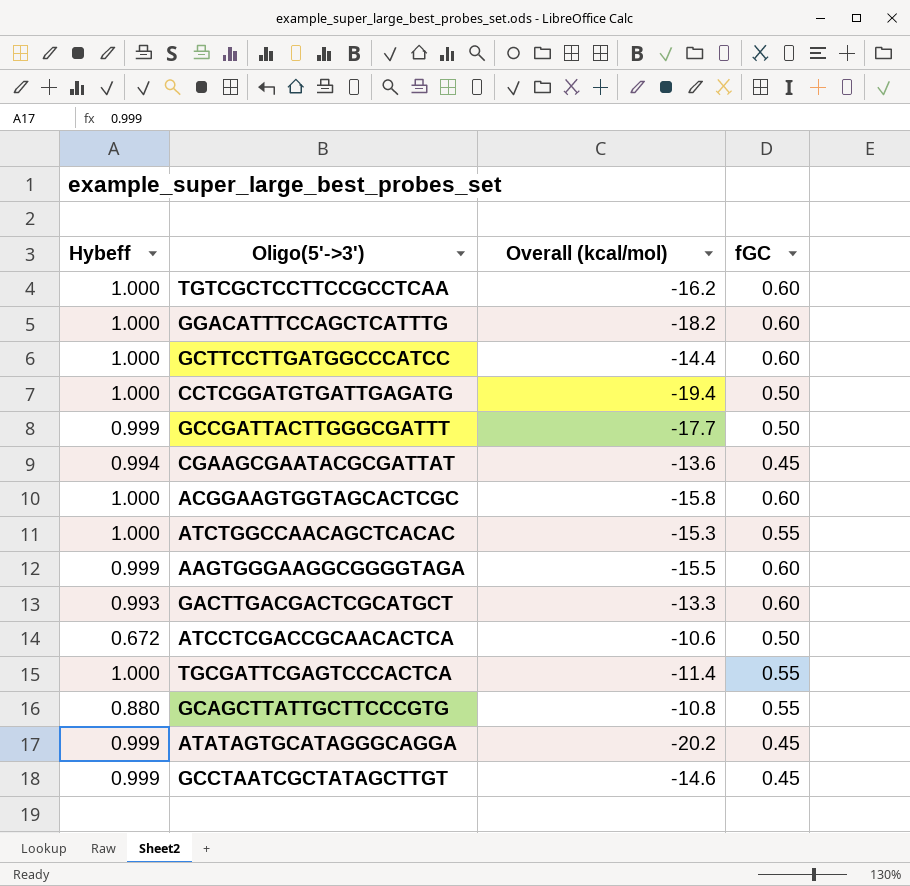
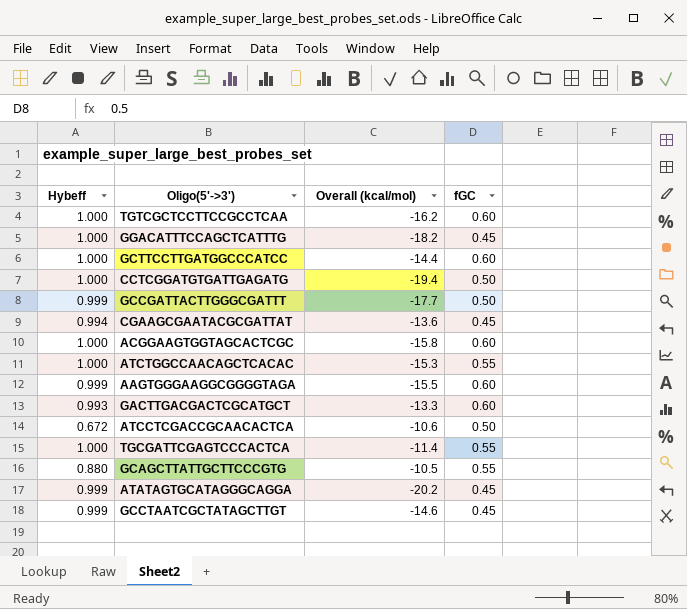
GGACATTTCCAGCTCATTTG | fGC: 0.60 -> 0.45
GCAGCTTATTGCTTCCCGTG | Overall (kcal/mol): -10.8 -> -10.5

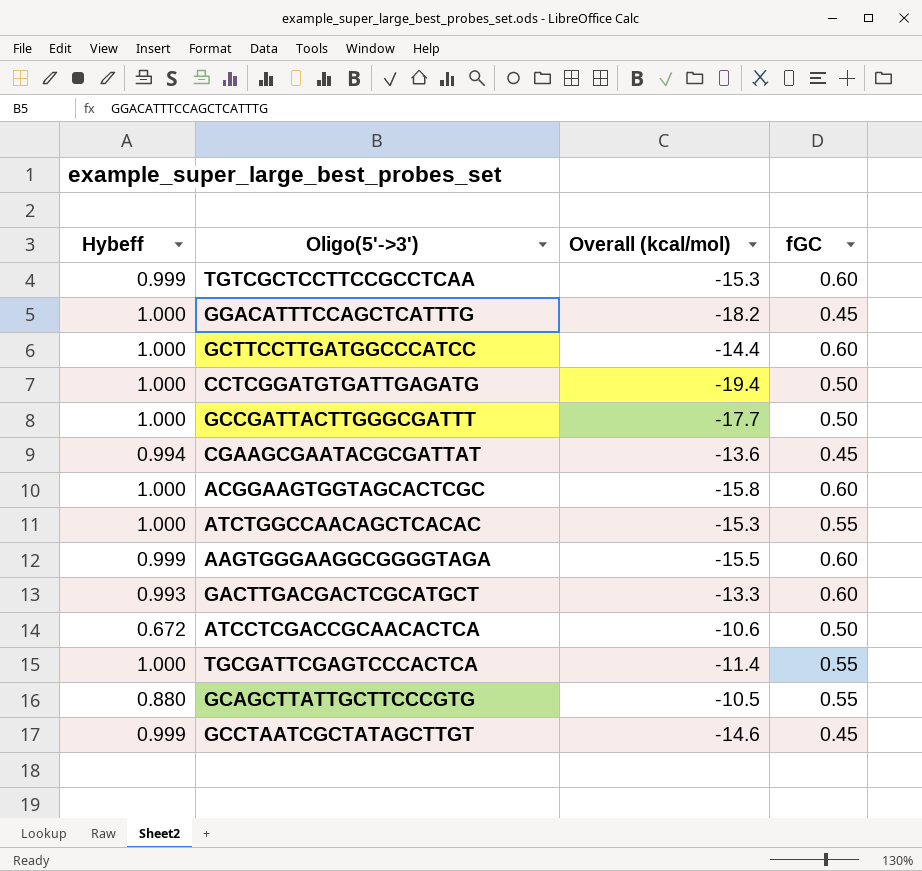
row ATATAGTGCATAGGGCAGGA: 0.999 | -20.2 | 0.45 -> none
TGTCGCTCCTTCCGCCTCAA | Hybeff: 1.000 -> 0.999
TGTCGCTCCTTCCGCCTCAA | Overall (kcal/mol): -16.2 -> -15.3
GCCGATTACTTGGGCGATTT | Hybeff: 0.999 -> 1.000

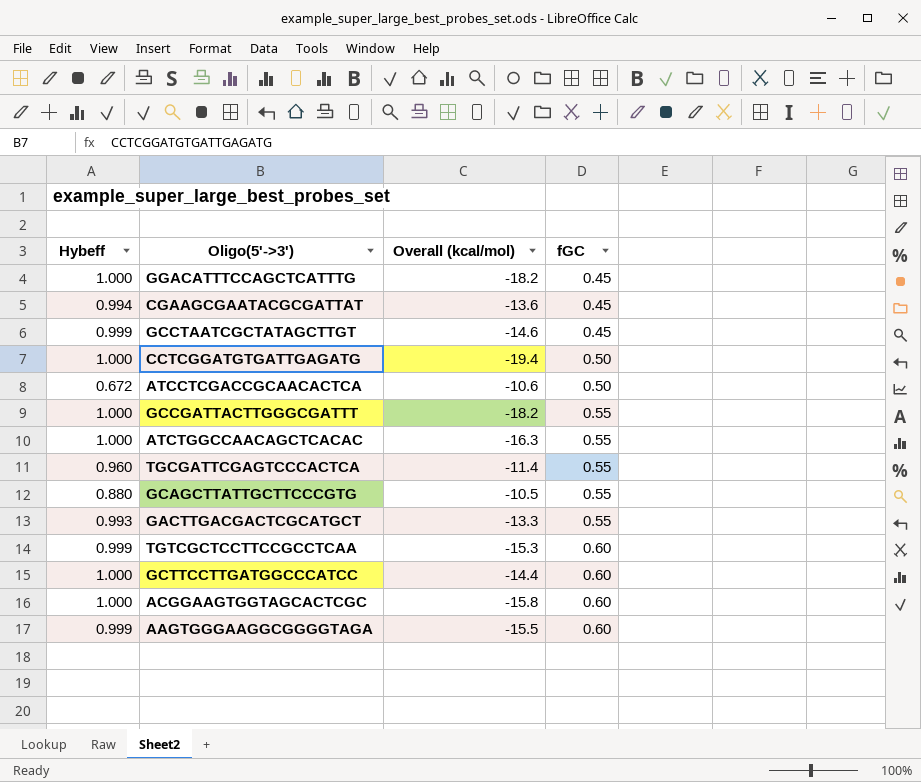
row order: none -> fGC ascending
GCCGATTACTTGGGCGATTT | Overall (kcal/mol): -17.7 -> -18.2
GCCGATTACTTGGGCGATTT | fGC: 0.50 -> 0.55
ATCTGGCCAACAGCTCACAC | Overall (kcal/mol): -15.3 -> -16.3
TGCGATTCGAGTCCCACTCA | Hybeff: 1.000 -> 0.960
GACTTGACGACTCGCATGCT | fGC: 0.60 -> 0.55

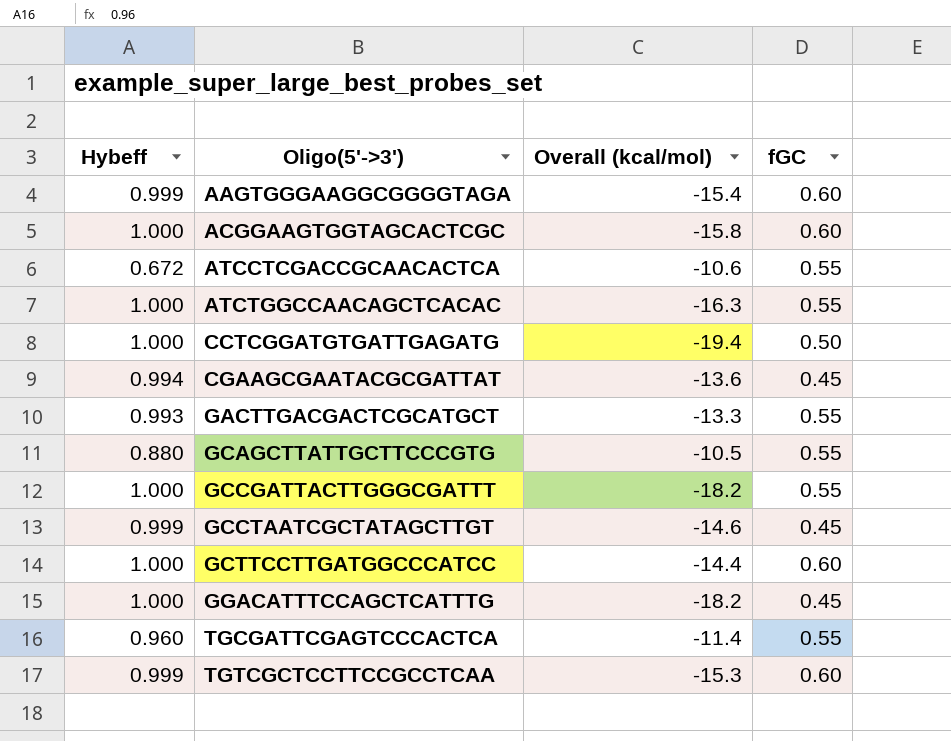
row order: fGC ascending -> Oligo(5'->3') ascending
AAGTGGGAAGGCGGGGTAGA | Overall (kcal/mol): -15.5 -> -15.4
ATCCTCGACCGCAACACTCA | fGC: 0.50 -> 0.55

